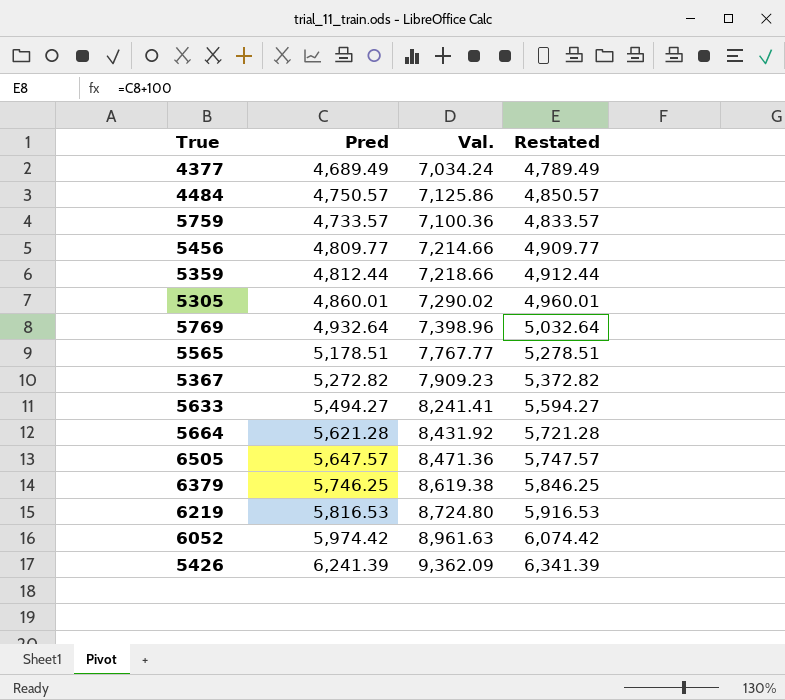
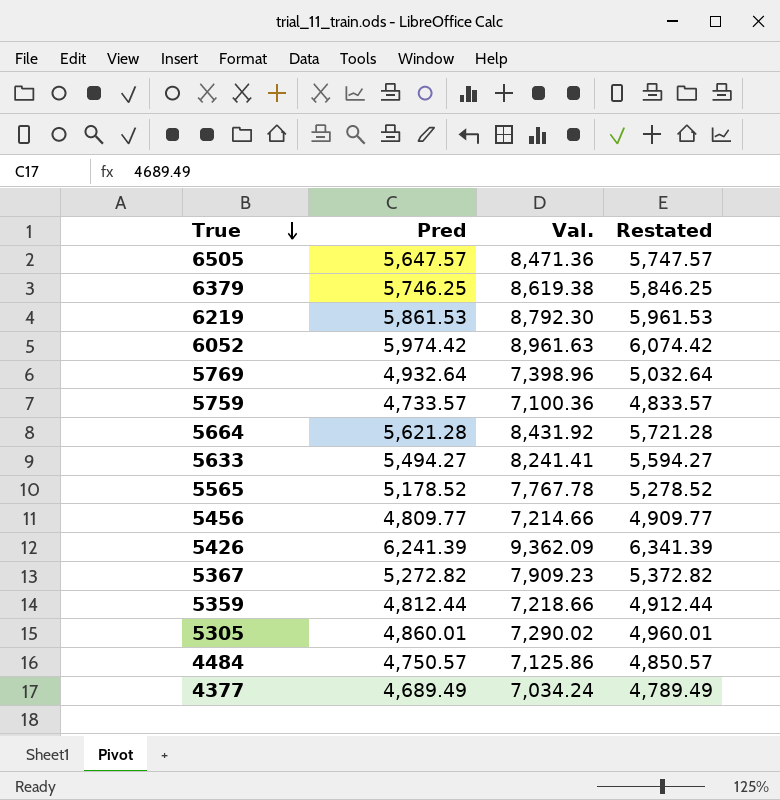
row order: none -> True descending
6219 | Pred: 5,816.53 -> 5,861.53
6219 | Val.: 8,724.80 -> 8,792.30
6219 | Restated: 5,916.53 -> 5,961.53
5565 | Pred: 5,178.51 -> 5,178.52
5565 | Val.: 7,767.77 -> 7,767.78
5565 | Restated: 5,278.51 -> 5,278.52

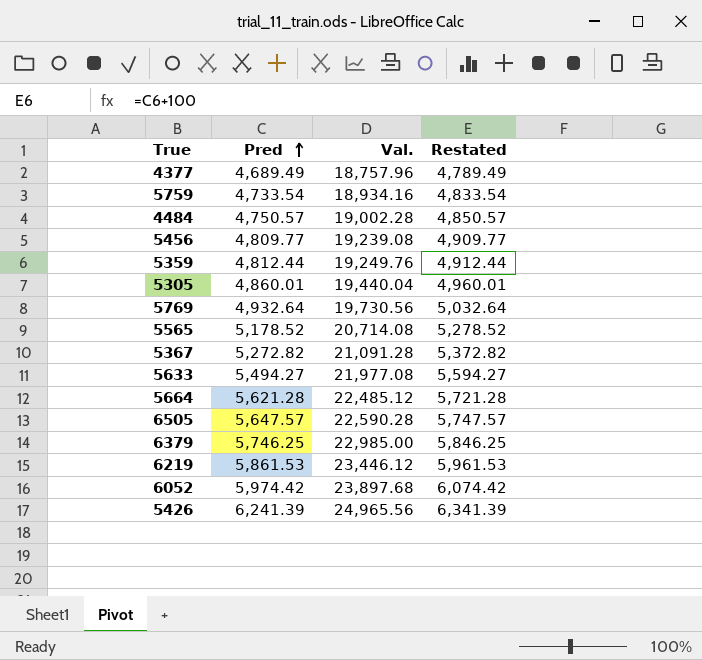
row order: True descending -> Pred ascending
column Val. | formula: [Pred] * 1.5 -> [Pred] * 4
5759 | Pred: 4,733.57 -> 4,733.54
5759 | Restated: 4,833.57 -> 4,833.54

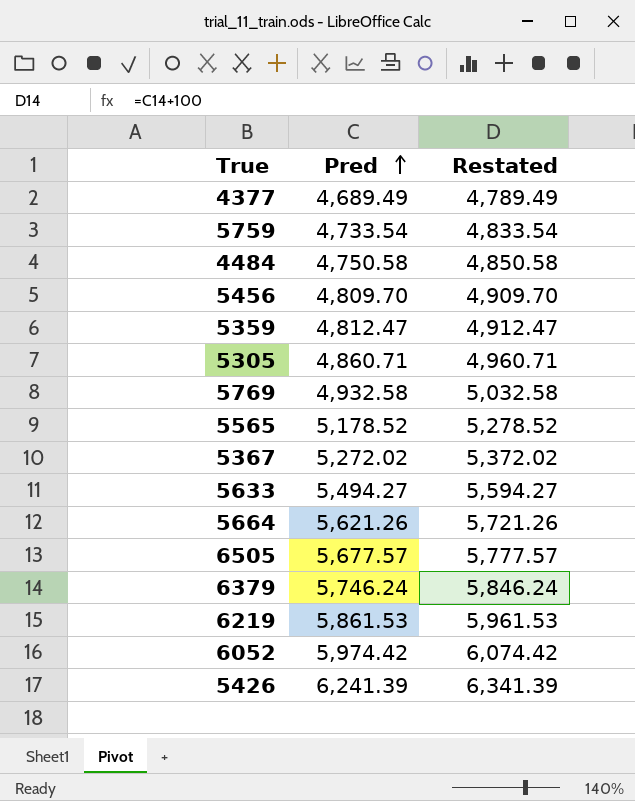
column Val. | formula: [Pred] * 4 -> none
4484 | Pred: 4,750.57 -> 4,750.58
4484 | Restated: 4,850.57 -> 4,850.58
5456 | Pred: 4,809.77 -> 4,809.70
5456 | Restated: 4,909.77 -> 4,909.70
5359 | Pred: 4,812.44 -> 4,812.47
5359 | Restated: 4,912.44 -> 4,912.47
5305 | Pred: 4,860.01 -> 4,860.71
5305 | Restated: 4,960.01 -> 4,960.71
5769 | Pred: 4,932.64 -> 4,932.58
5769 | Restated: 5,032.64 -> 5,032.58
5367 | Pred: 5,272.82 -> 5,272.02
5367 | Restated: 5,372.82 -> 5,372.02
5664 | Pred: 5,621.28 -> 5,621.26
5664 | Restated: 5,721.28 -> 5,721.26
6505 | Pred: 5,647.57 -> 5,677.57
6505 | Restated: 5,747.57 -> 5,777.57
6379 | Pred: 5,746.25 -> 5,746.24
6379 | Restated: 5,846.25 -> 5,846.24

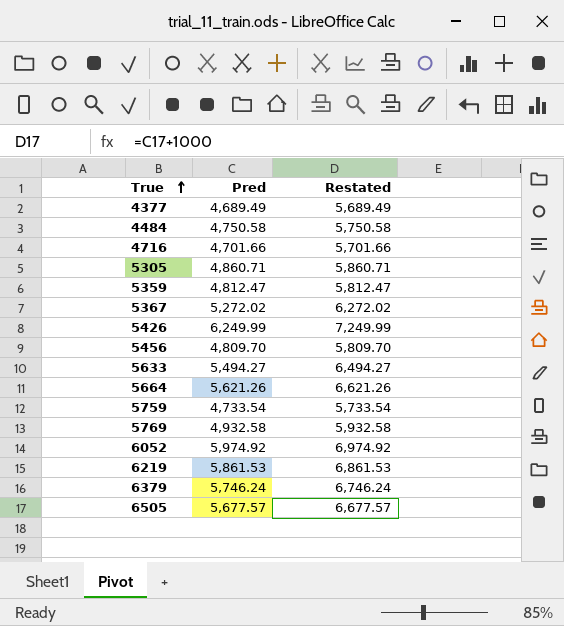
row order: Pred ascending -> True ascending
column Restated | formula: [Pred] + 100 -> [Pred] + 1000
row 5565: 5,178.52 | 5,278.52 -> none
row 4716: none -> 4,701.66 | 5,701.66
5426 | Pred: 6,241.39 -> 6,249.99
6052 | Pred: 5,974.42 -> 5,974.92

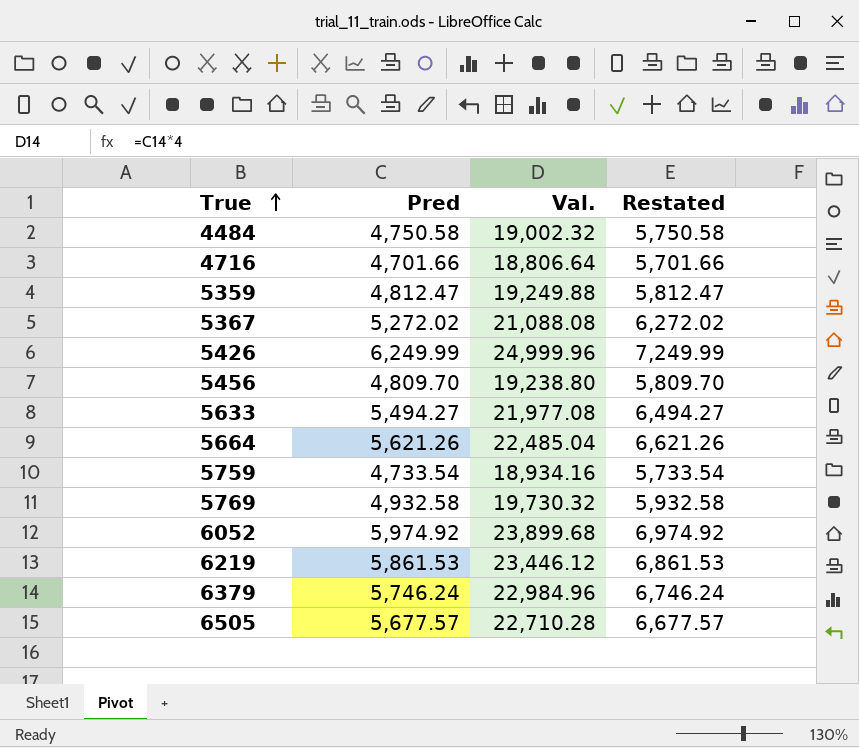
column Val. | formula: none -> [Pred] * 4
row 4377: 4,689.49 | 5,689.49 -> none
row 5305: 4,860.71 | 5,860.71 -> none

